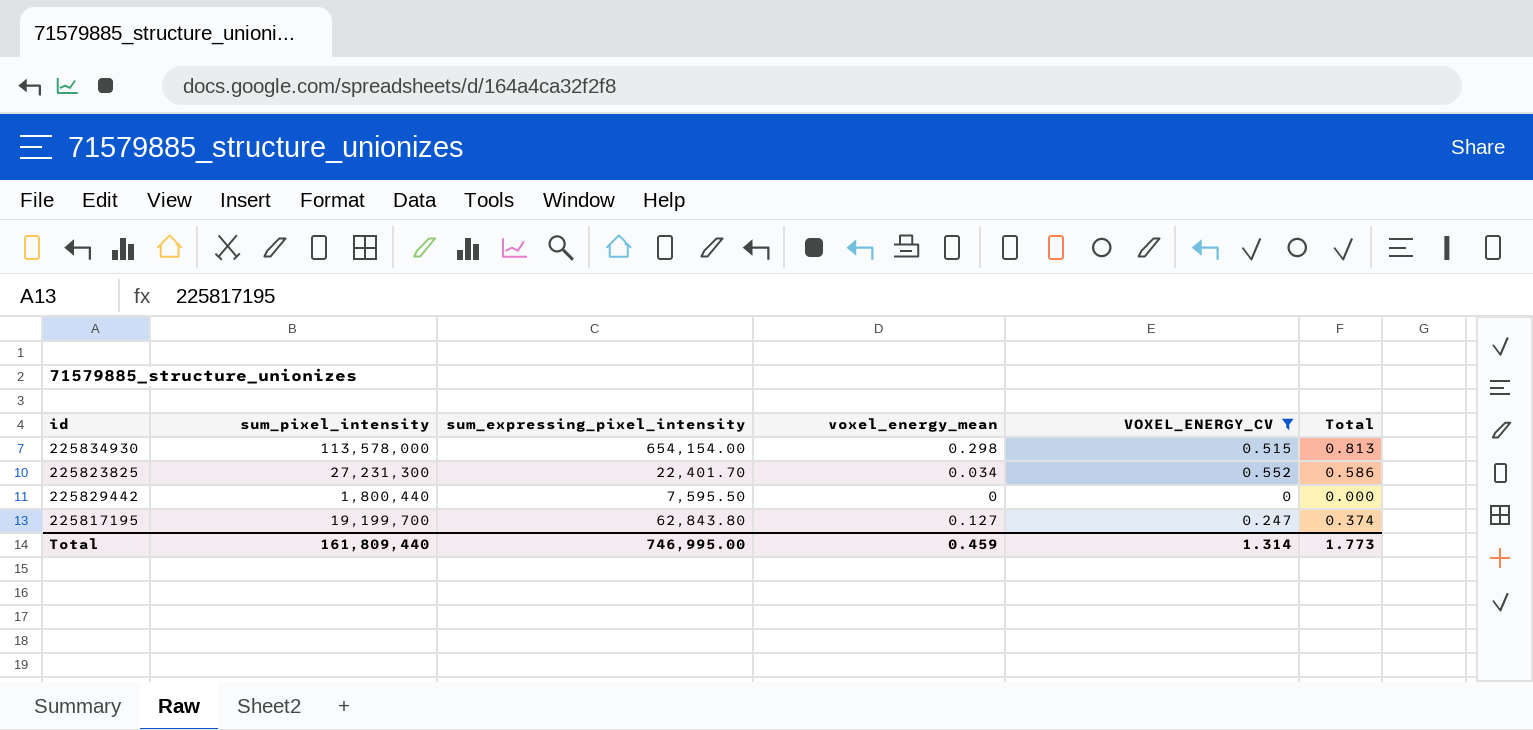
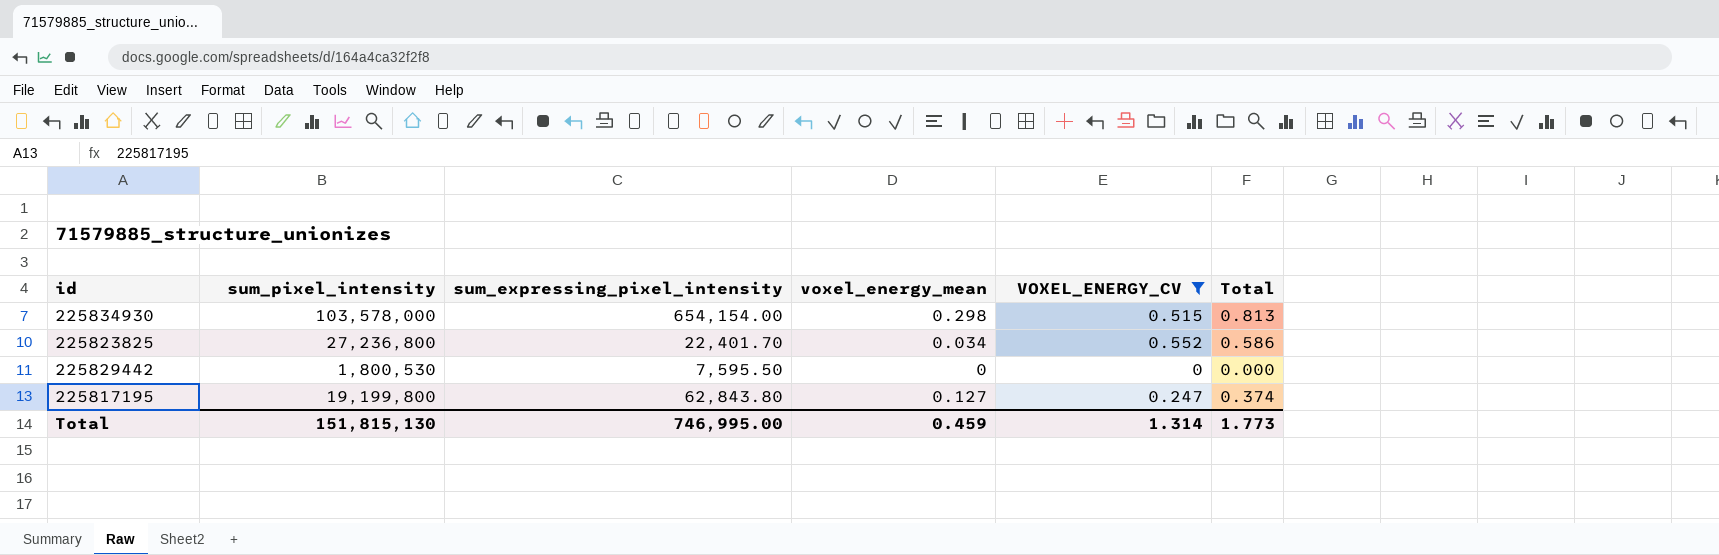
225834930 | sum_pixel_intensity: 113,578,000 -> 103,578,000
225823825 | sum_pixel_intensity: 27,231,300 -> 27,236,800
225829442 | sum_pixel_intensity: 1,800,440 -> 1,800,530
225817195 | sum_pixel_intensity: 19,199,700 -> 19,199,800
Total | sum_pixel_intensity: 161,809,440 -> 151,815,130

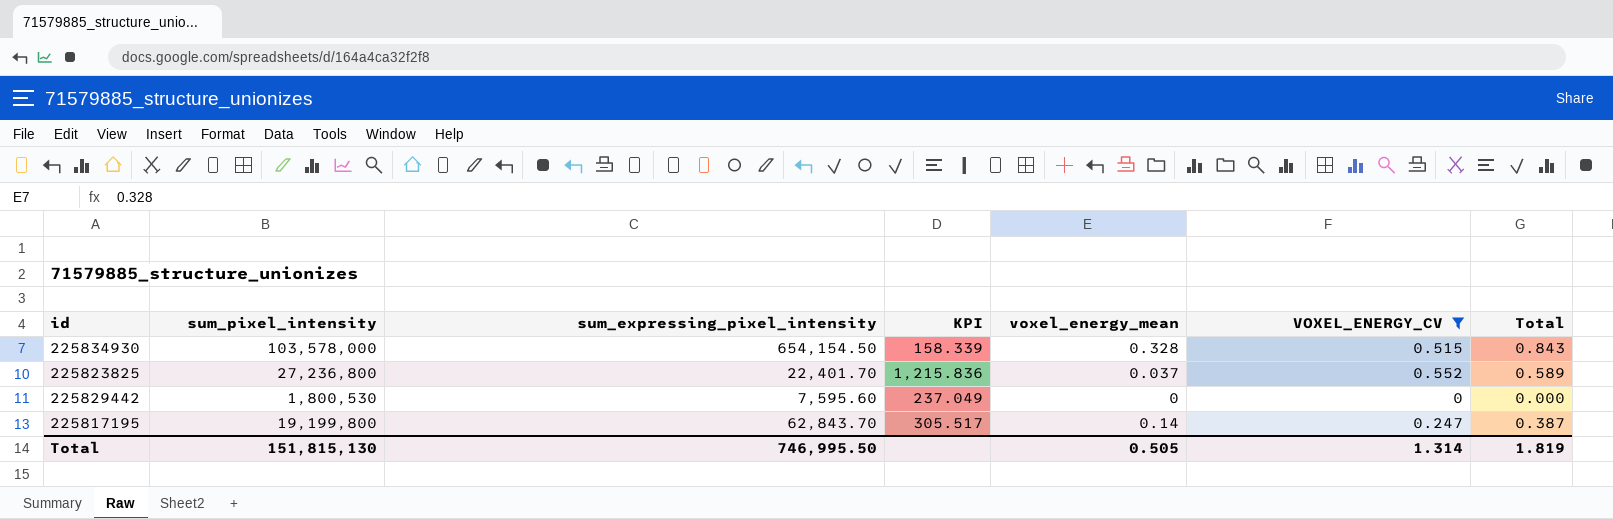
column KPI | formula: none -> [sum_pixel_intensity] / [sum_expressing_pixel_intensity]
225834930 | sum_expressing_pixel_intensity: 654,154.00 -> 654,154.50
225834930 | voxel_energy_mean: 0.298 -> 0.328
225834930 | Total: 0.813 -> 0.843
225823825 | voxel_energy_mean: 0.034 -> 0.037
225823825 | Total: 0.586 -> 0.589
225829442 | sum_expressing_pixel_intensity: 7,595.50 -> 7,595.60
225817195 | sum_expressing_pixel_intensity: 62,843.80 -> 62,843.70
225817195 | voxel_energy_mean: 0.127 -> 0.14
225817195 | Total: 0.374 -> 0.387
Total | sum_expressing_pixel_intensity: 746,995.00 -> 746,995.50
Total | voxel_energy_mean: 0.459 -> 0.505
Total | Total: 1.773 -> 1.819

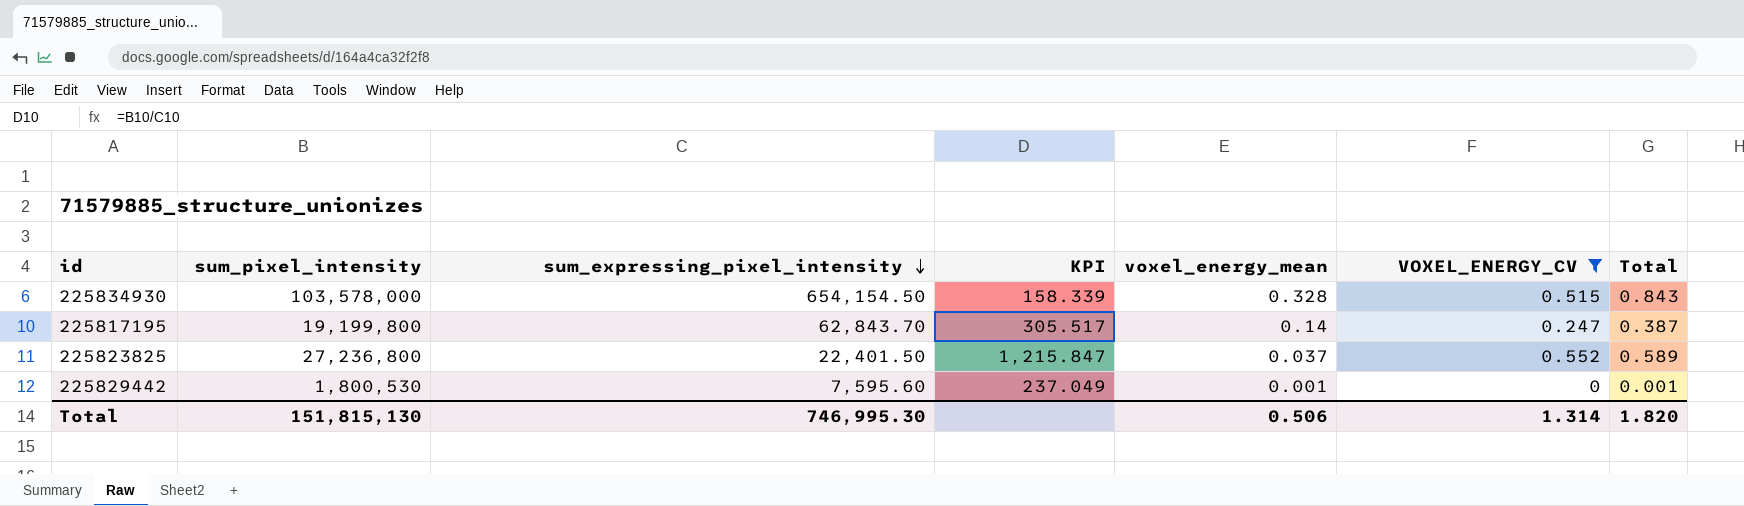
row order: none -> sum_expressing_pixel_intensity descending
225823825 | sum_expressing_pixel_intensity: 22,401.70 -> 22,401.50
225823825 | KPI: 1,215.836 -> 1,215.847
225829442 | voxel_energy_mean: 0 -> 0.001
225829442 | Total: 0.000 -> 0.001
Total | sum_expressing_pixel_intensity: 746,995.50 -> 746,995.30
Total | voxel_energy_mean: 0.505 -> 0.506
Total | Total: 1.819 -> 1.820

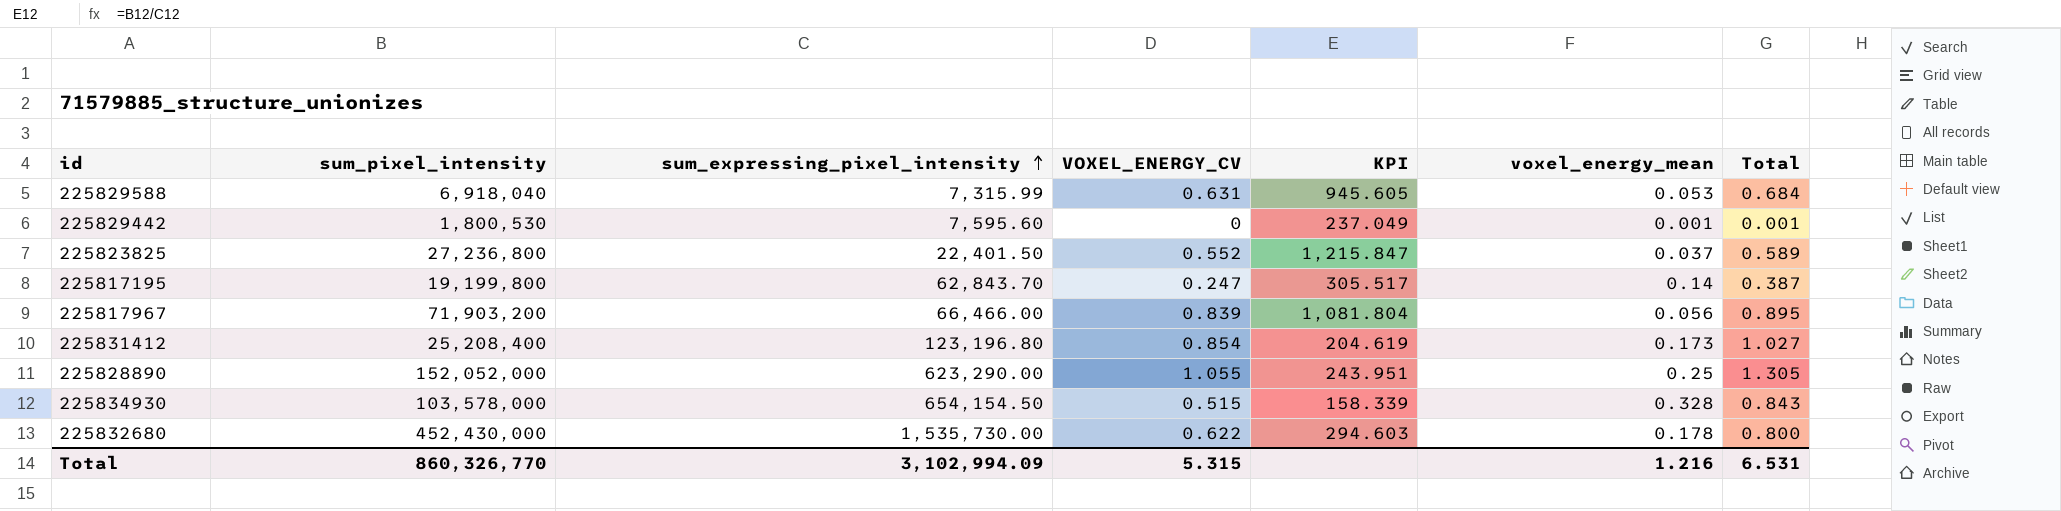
filter: VOXEL_ENERGY_CV <= 0.552 -> none
row order: sum_expressing_pixel_intensity descending -> sum_expressing_pixel_intensity ascending
column VOXEL_ENERGY_CV | position: 6 -> 4
Total | sum_pixel_intensity: 151,815,130 -> 860,326,770
Total | sum_expressing_pixel_intensity: 746,995.30 -> 3,102,994.09
Total | VOXEL_ENERGY_CV: 1.314 -> 5.315
Total | voxel_energy_mean: 0.506 -> 1.216
Total | Total: 1.820 -> 6.531

